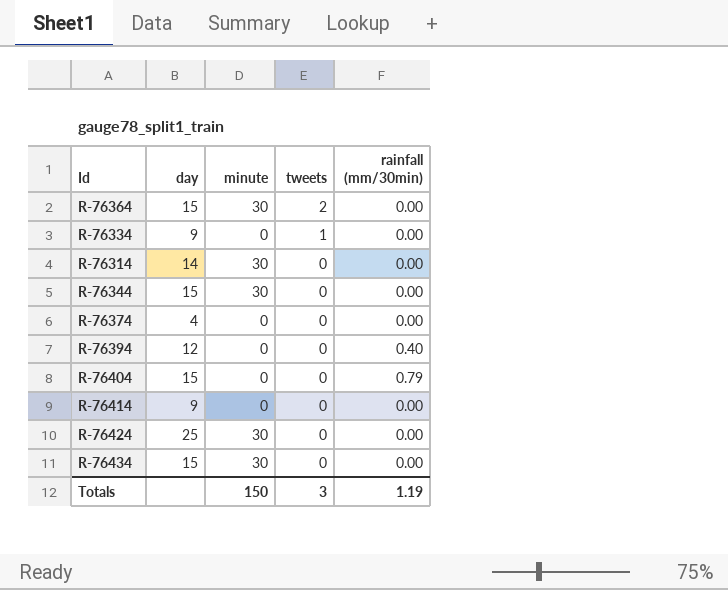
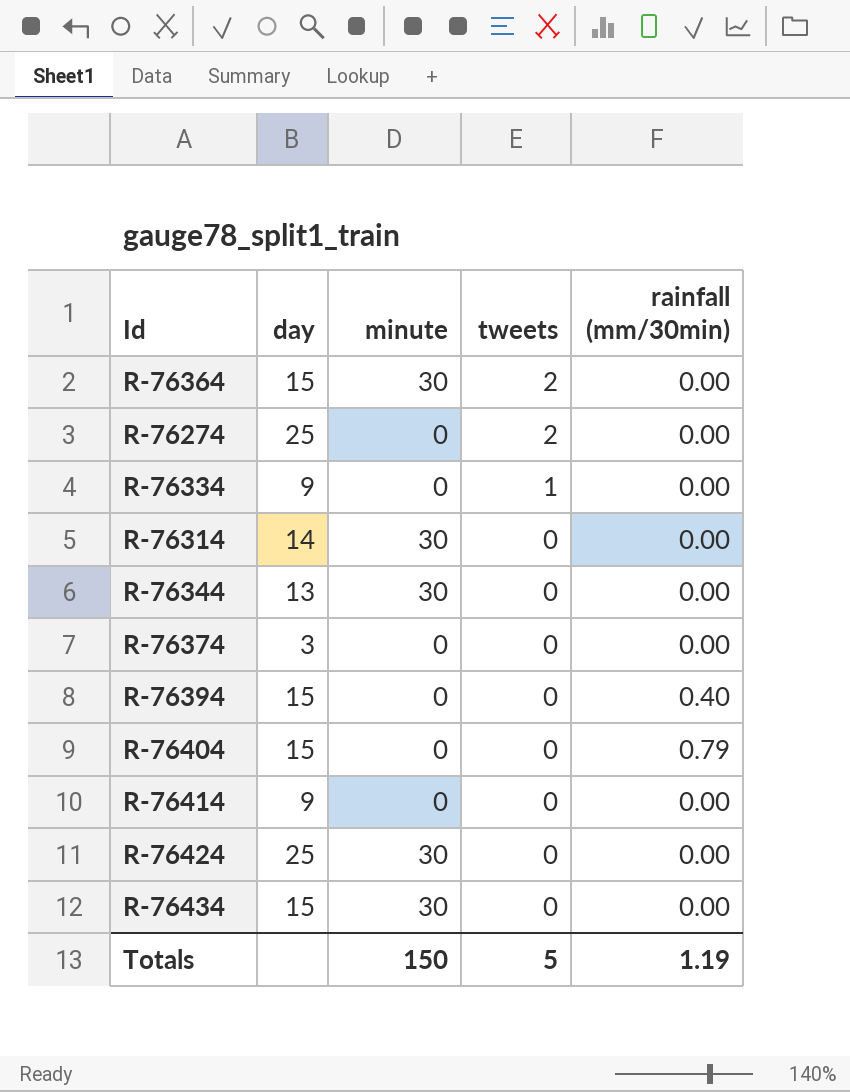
row R-76274: none -> 25 | 0 | 2 | 0.00
R-76344 | day: 15 -> 13
R-76374 | day: 4 -> 3
R-76394 | day: 12 -> 15
Totals | tweets: 3 -> 5

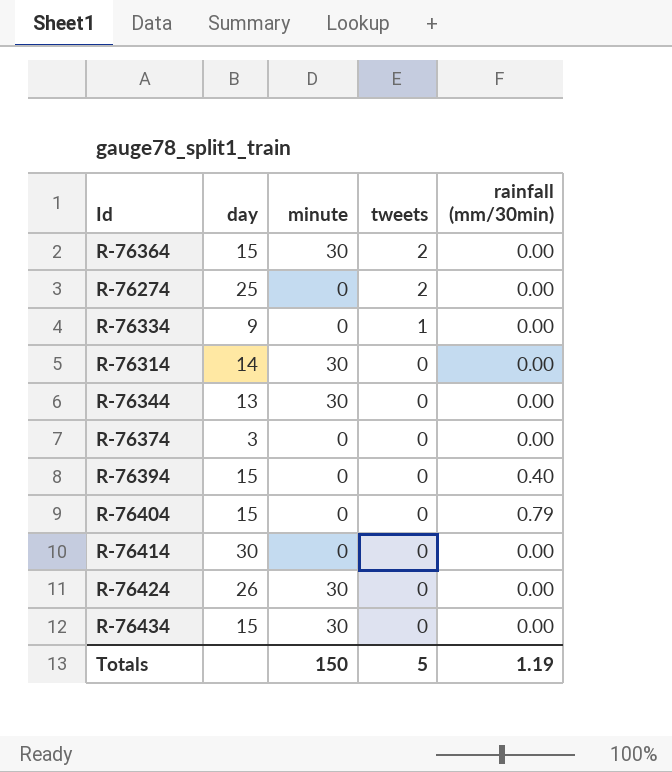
R-76414 | day: 9 -> 30
R-76424 | day: 25 -> 26

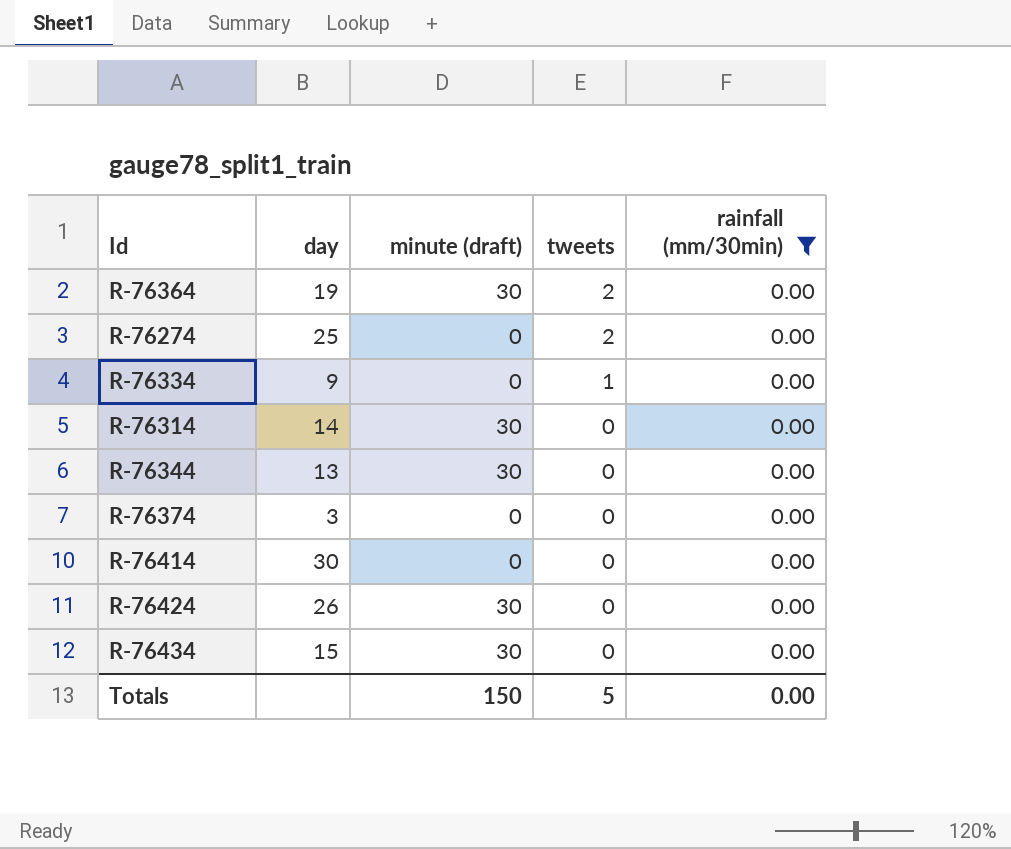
filter: none -> rainfall (mm/30min) = 0.00
column name: minute -> minute (draft)
R-76364 | day: 15 -> 19
Totals | rainfall (mm/30min): 1.19 -> 0.00

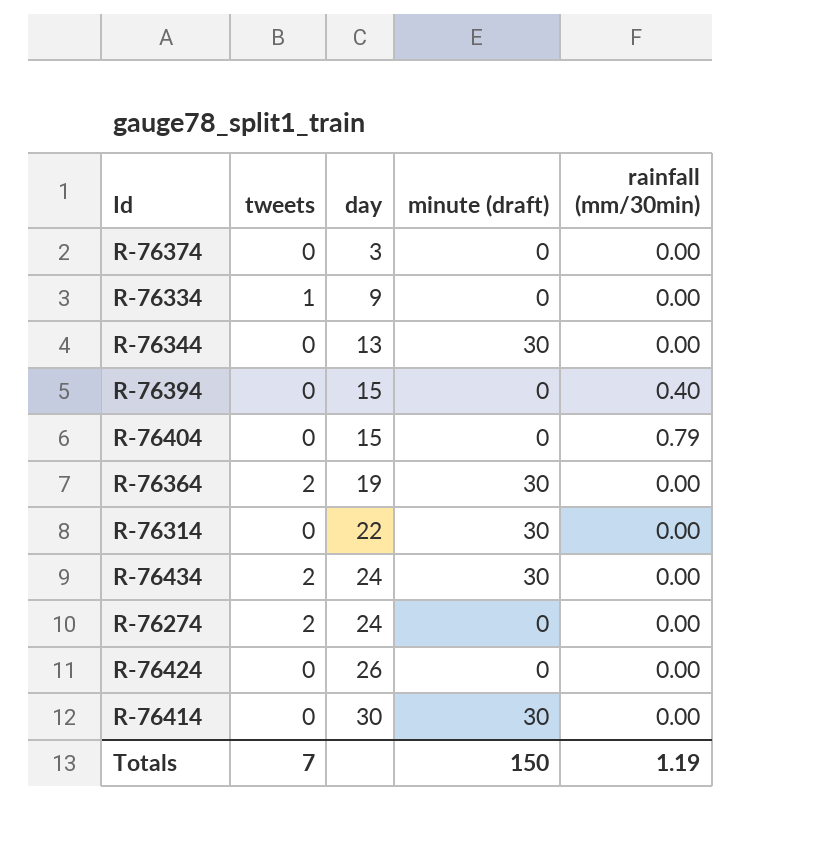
filter: rainfall (mm/30min) = 0.00 -> none
row order: tweets descending -> day ascending
column tweets | position: 4 -> 2
R-76314 | day: 14 -> 22
R-76434 | tweets: 0 -> 2
R-76434 | day: 15 -> 24
R-76274 | day: 25 -> 24
R-76424 | minute (draft): 30 -> 0
R-76414 | minute (draft): 0 -> 30
Totals | tweets: 5 -> 7
Totals | rainfall (mm/30min): 0.00 -> 1.19

